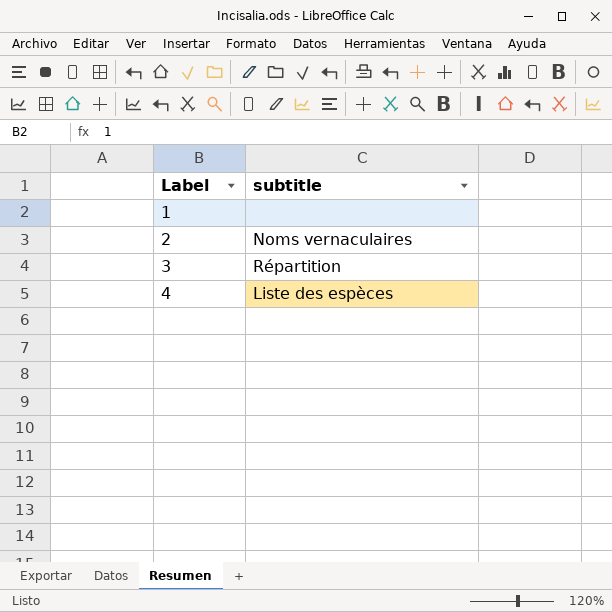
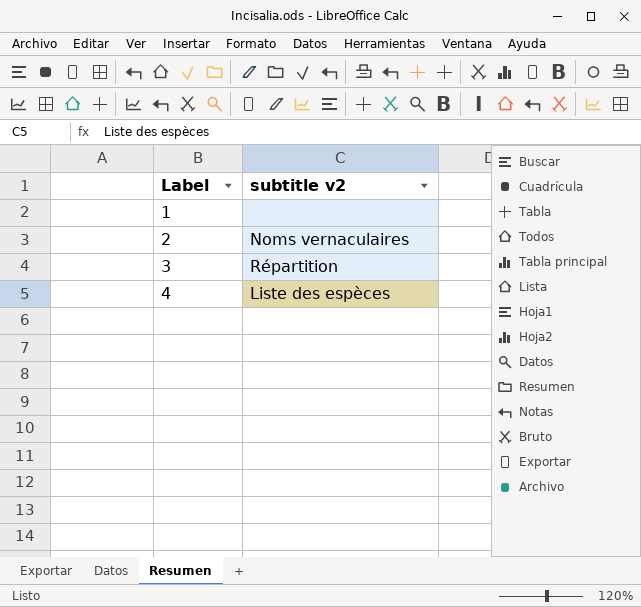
column name: subtitle -> subtitle v2

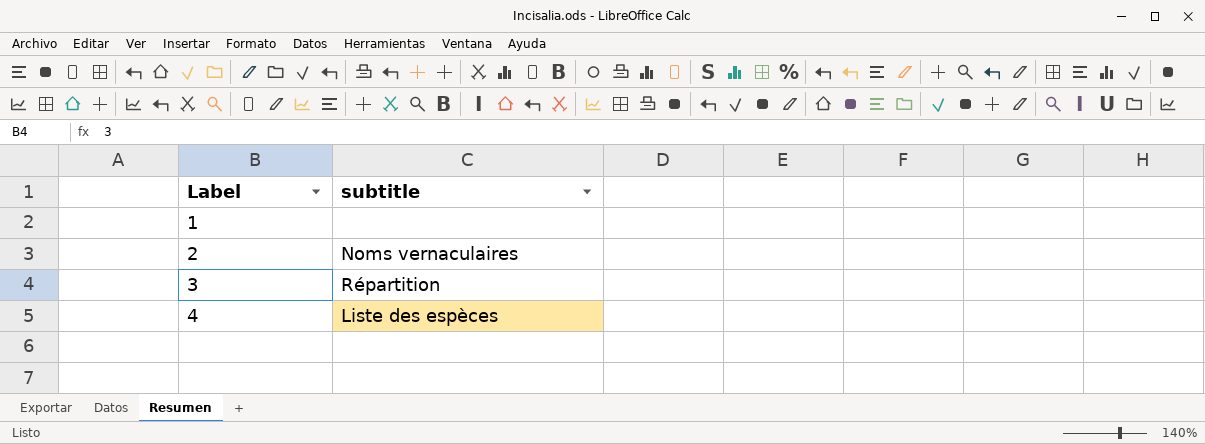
column name: subtitle v2 -> subtitle

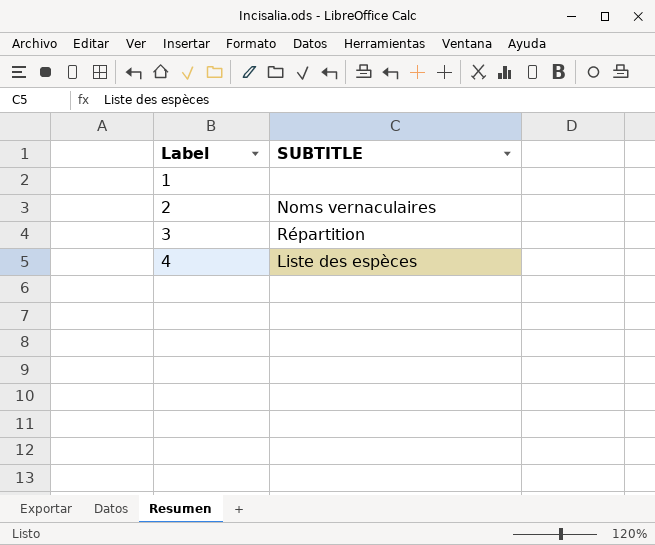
column name: subtitle -> SUBTITLE

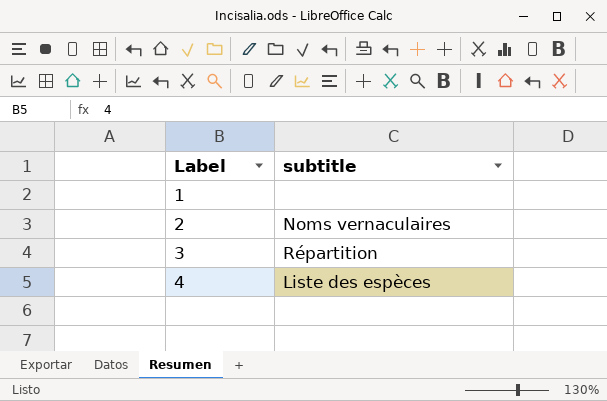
column name: SUBTITLE -> subtitle

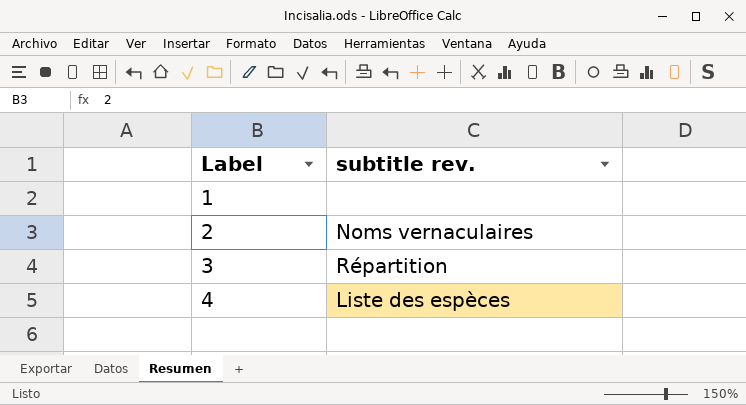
column name: subtitle -> subtitle rev.

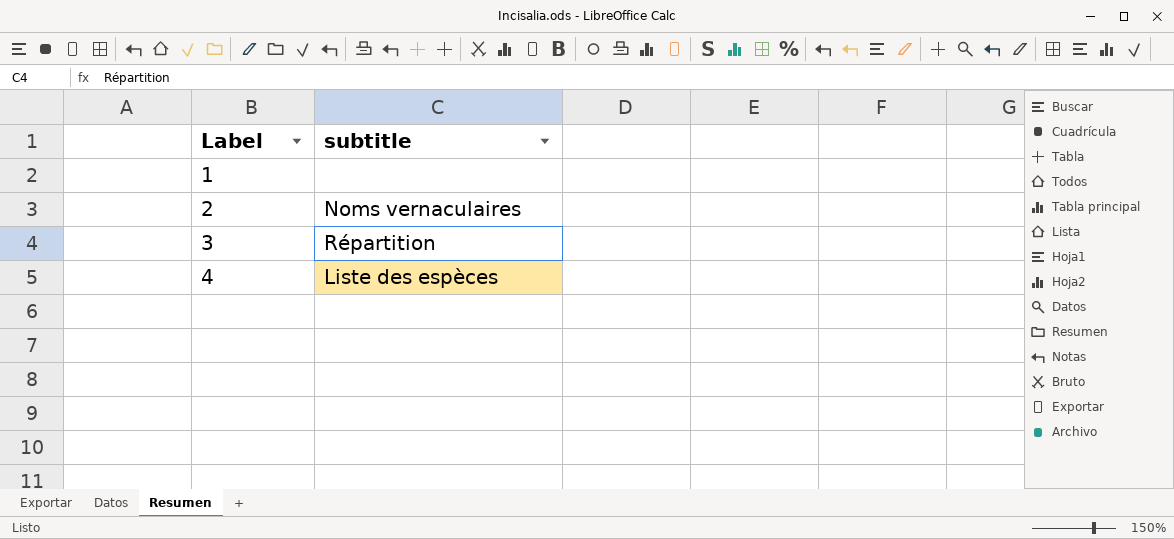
column name: subtitle rev. -> subtitle

